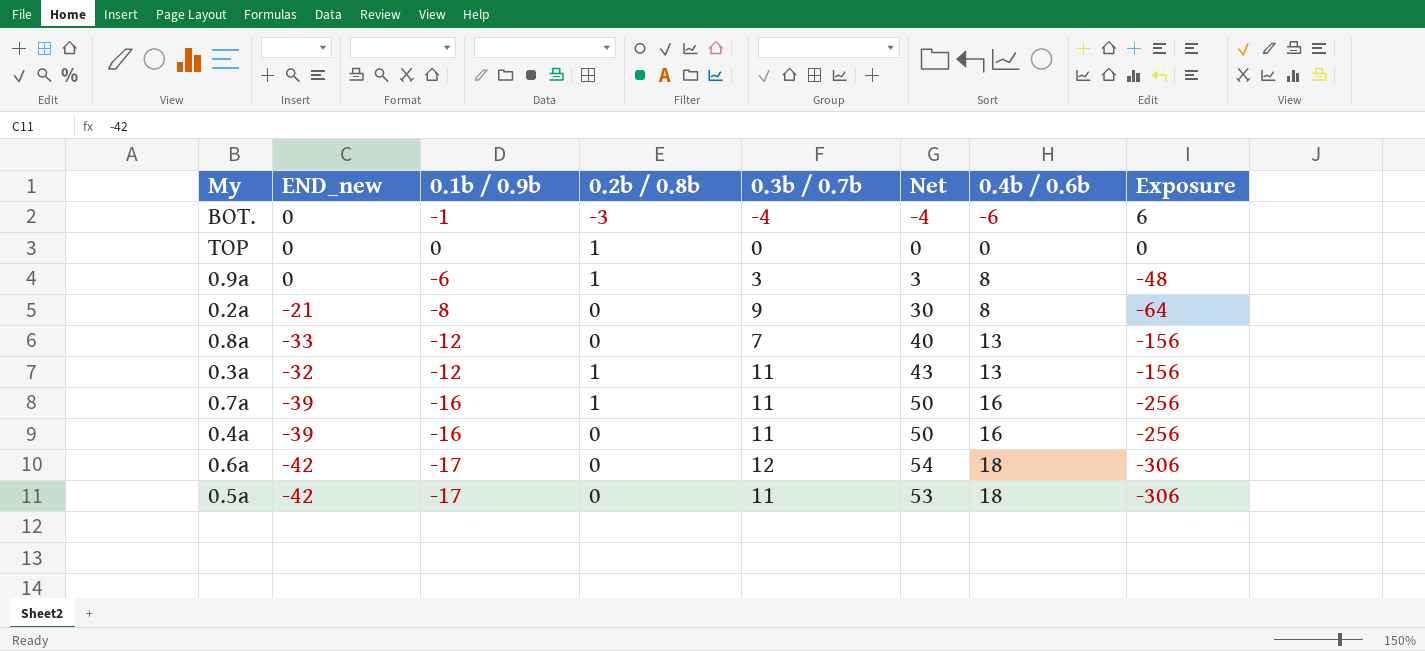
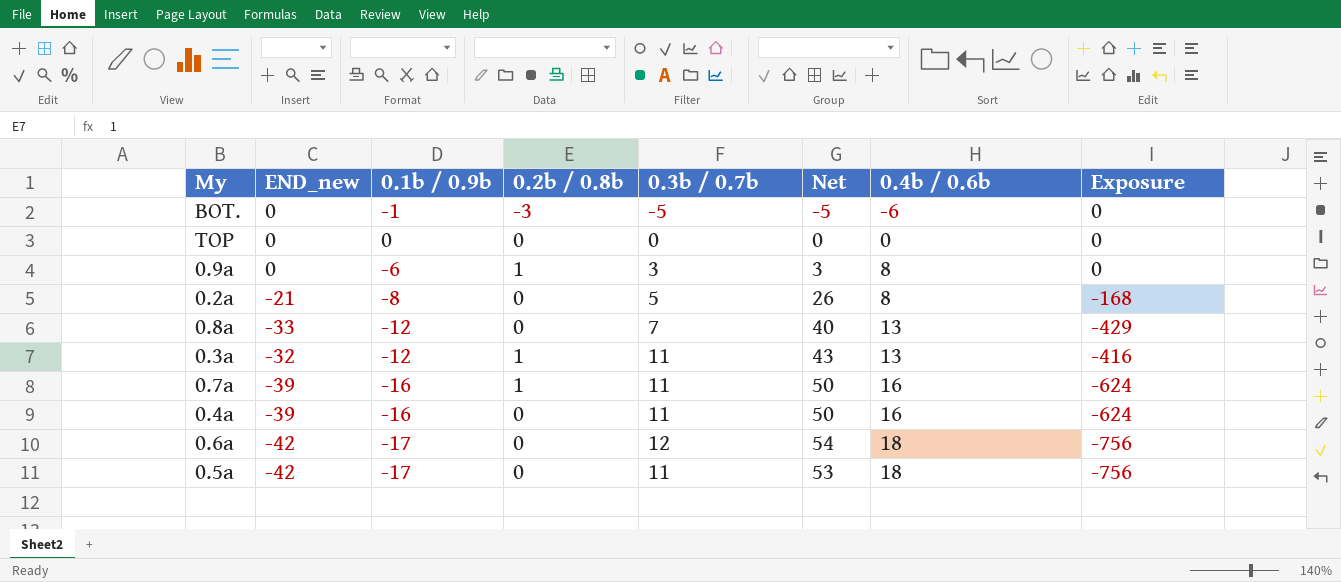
column Exposure | formula: [0.1b / 0.9b] * [0.4b / 0.6b] -> [END_new] * [0.4b / 0.6b]
BOT. | 0.3b / 0.7b: -4 -> -5
BOT. | Net: -4 -> -5
TOP | 0.2b / 0.8b: 1 -> 0
0.2a | 0.3b / 0.7b: 9 -> 5
0.2a | Net: 30 -> 26

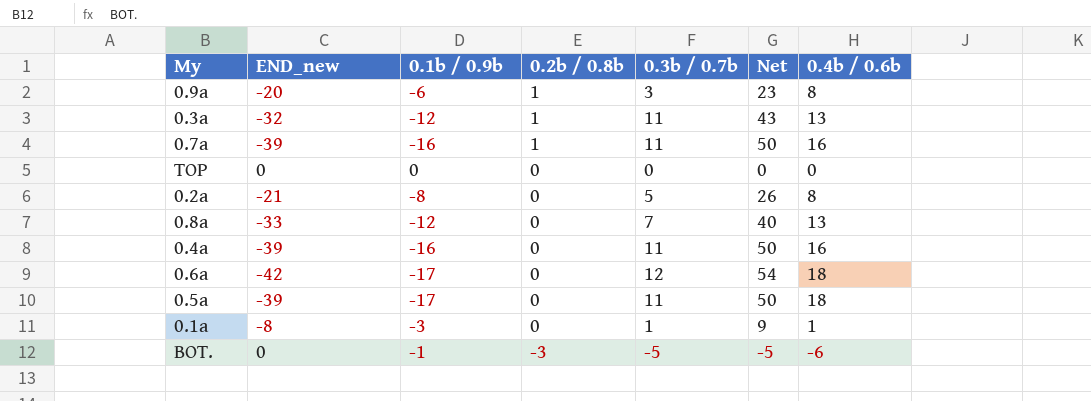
row order: 0.4b / 0.6b ascending -> 0.2b / 0.8b descending
column Exposure | formula: [END_new] * [0.4b / 0.6b] -> none
0.9a | END_new: 0 -> -20
0.9a | Net: 3 -> 23
0.5a | END_new: -42 -> -39
0.5a | Net: 53 -> 50
row 0.1a: none -> -8 | -3 | 0 | 1 | 9 | 1

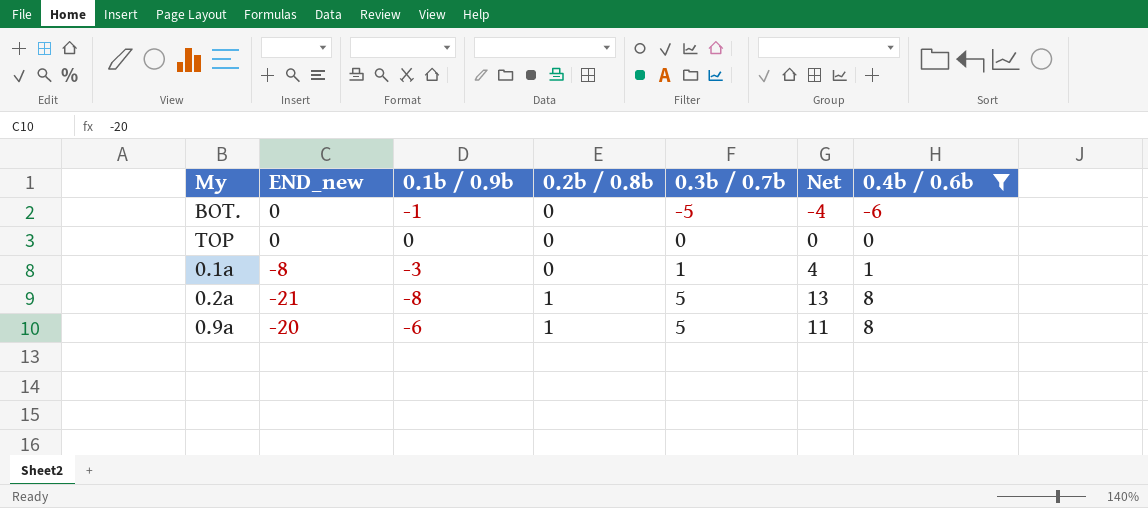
filter: none -> 0.4b / 0.6b <= 8
row order: 0.2b / 0.8b descending -> 0.2b / 0.8b ascending
column Net | formula: [0.3b / 0.7b] - [END_new] -> [0.3b / 0.7b] - [0.1b / 0.9b]
BOT. | 0.2b / 0.8b: -3 -> 0
0.2a | 0.2b / 0.8b: 0 -> 1
0.9a | 0.3b / 0.7b: 3 -> 5

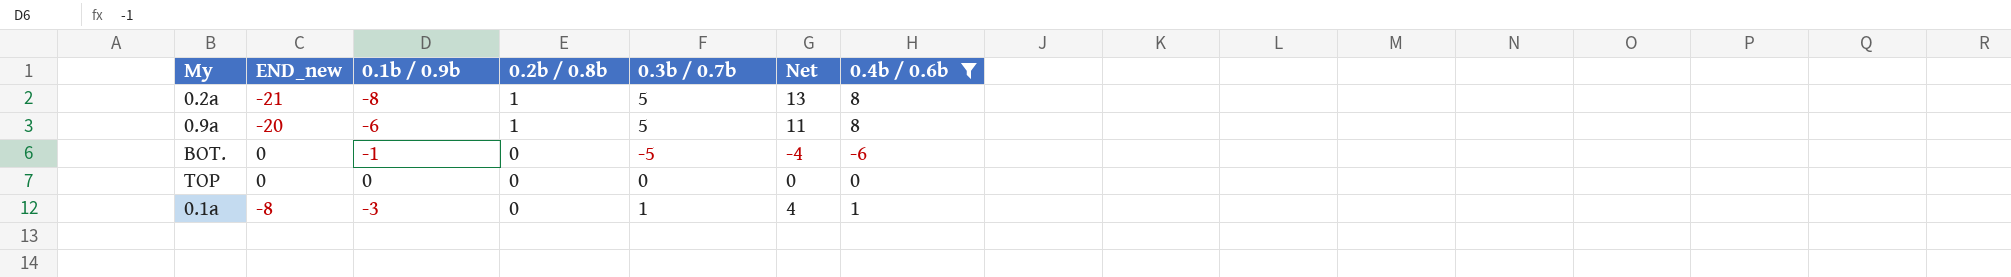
row order: 0.2b / 0.8b ascending -> 0.2b / 0.8b descending

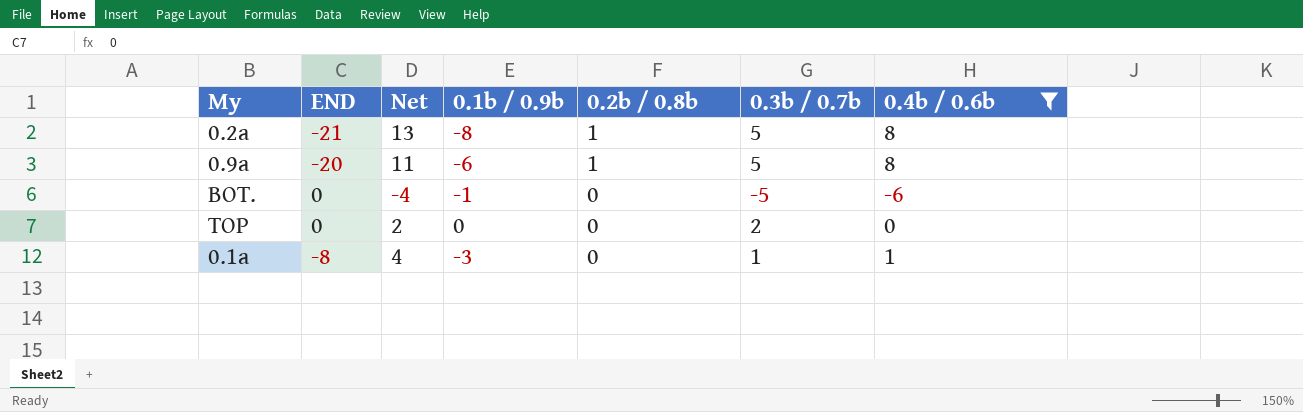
column name: END_new -> END
column Net | position: 6 -> 3
TOP | Net: 0 -> 2
TOP | 0.3b / 0.7b: 0 -> 2

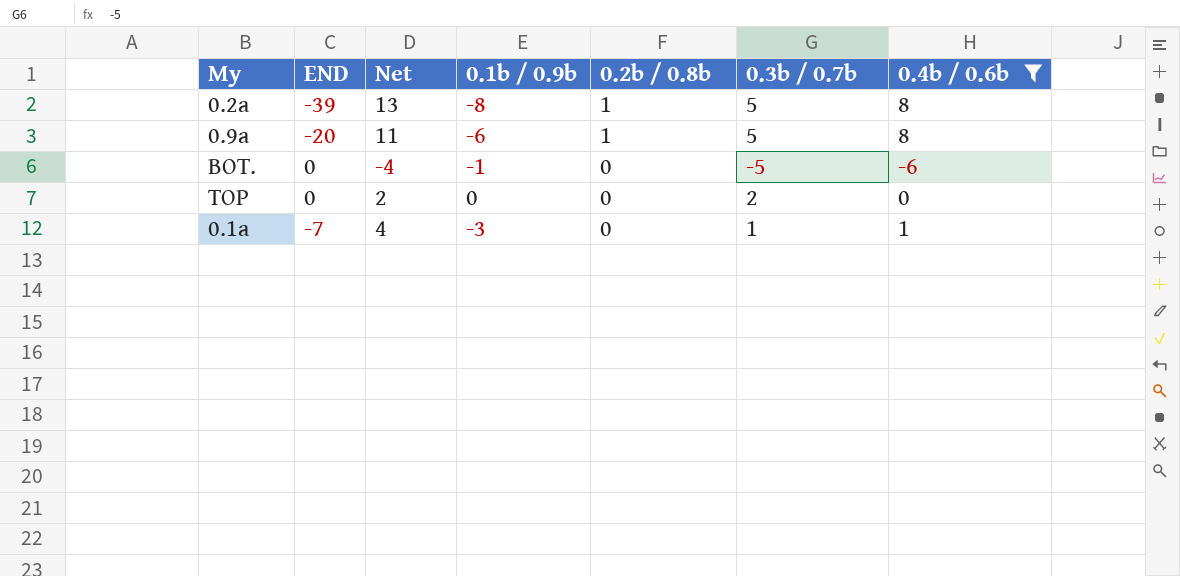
0.2a | END: -21 -> -39
0.1a | END: -8 -> -7

